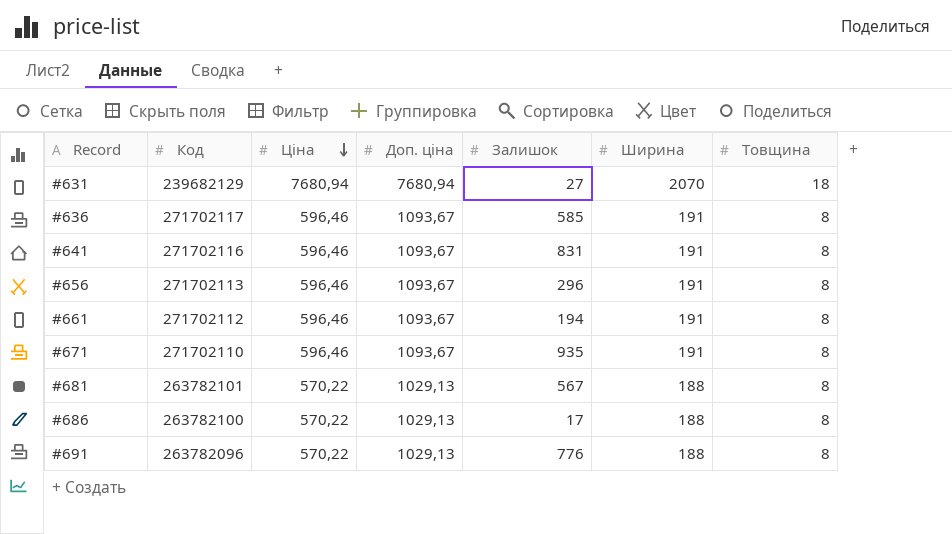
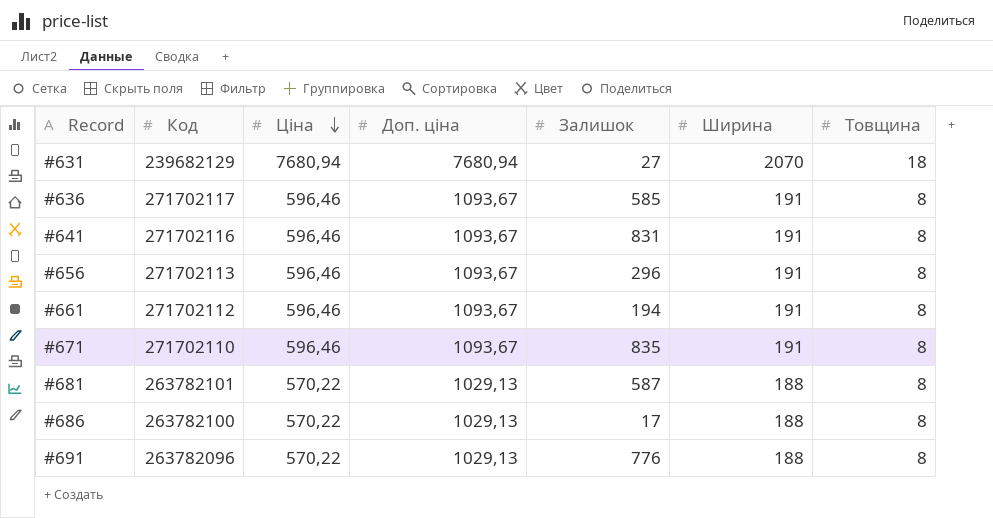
#671 | Залишок: 935 -> 835
#681 | Залишок: 567 -> 587

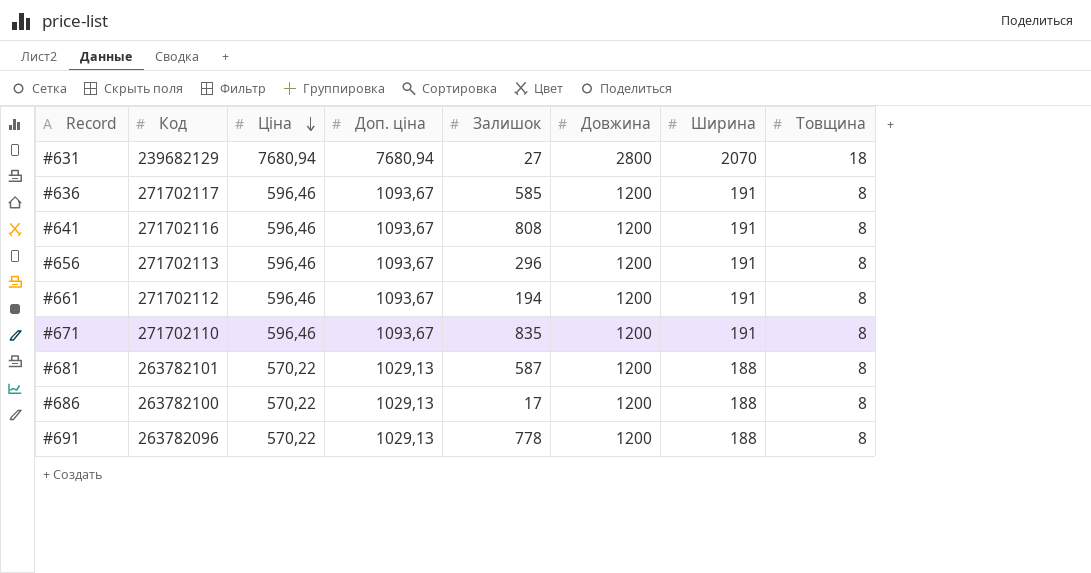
column Довжина | position: none -> 6
#641 | Залишок: 831 -> 808
#691 | Залишок: 776 -> 778

